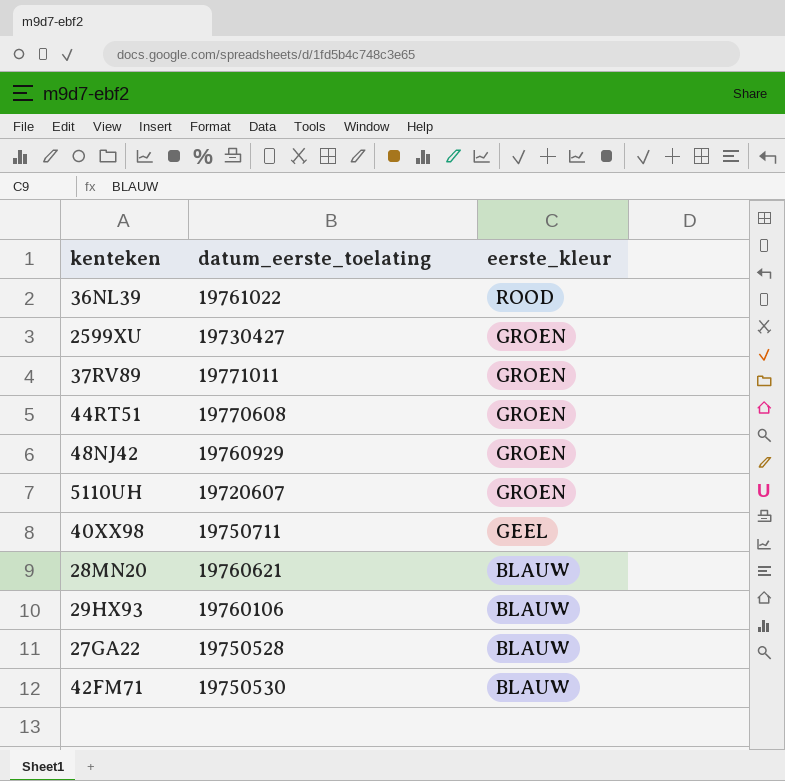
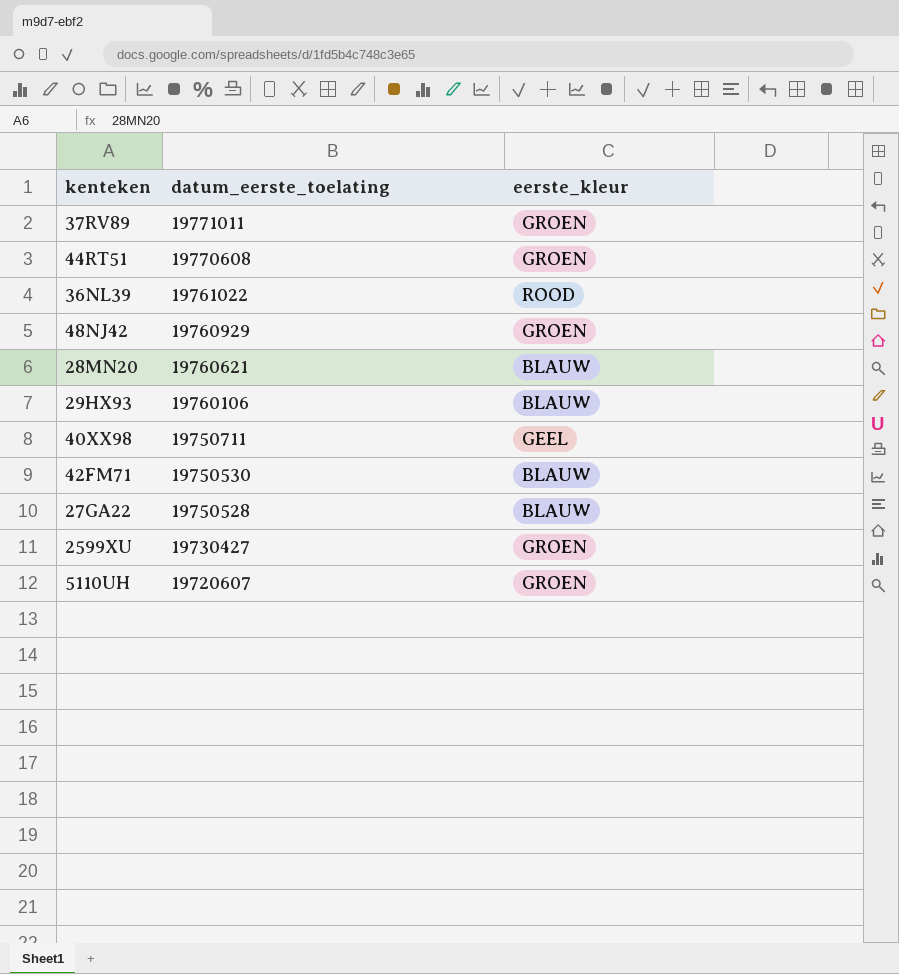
row order: eerste_kleur descending -> datum_eerste_toelating descending

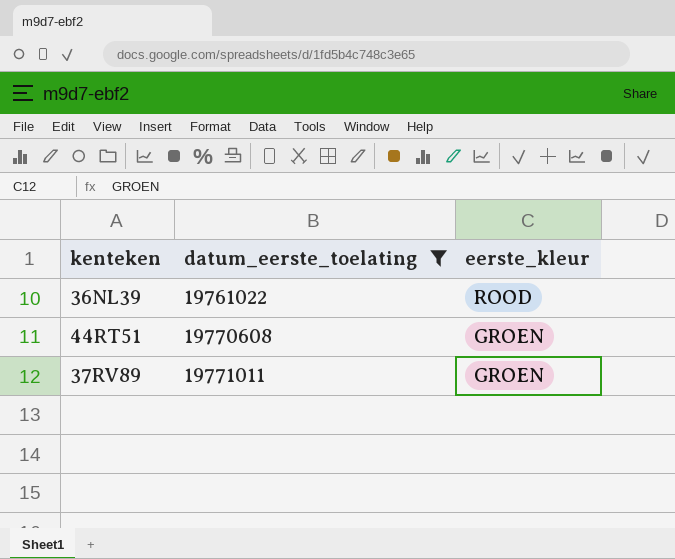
filter: none -> datum_eerste_toelating >= 19761022
row order: datum_eerste_toelating descending -> datum_eerste_toelating ascending

